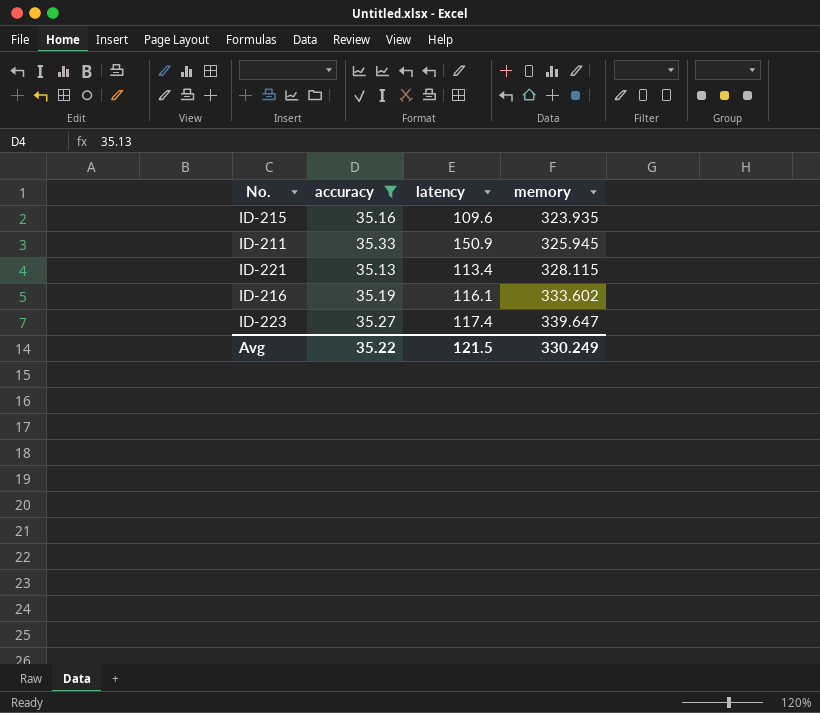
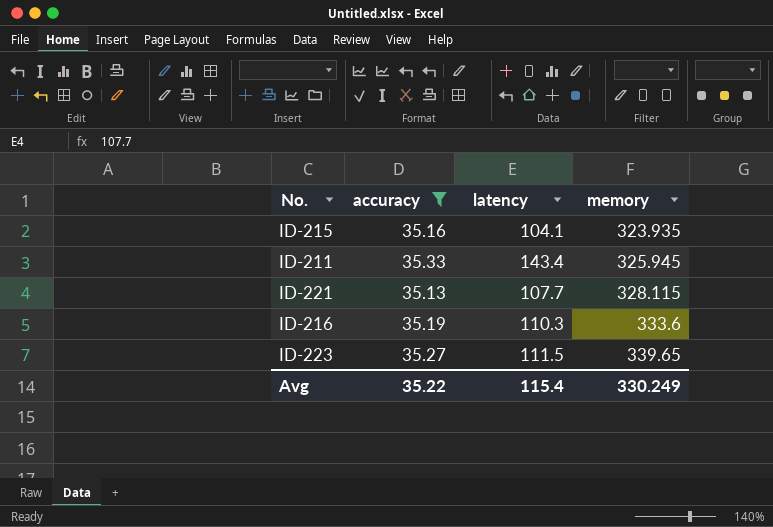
ID-215 | latency: 109.6 -> 104.1
ID-211 | latency: 150.9 -> 143.4
ID-221 | latency: 113.4 -> 107.7
ID-216 | latency: 116.1 -> 110.3
ID-216 | memory: 333.602 -> 333.6
ID-223 | latency: 117.4 -> 111.5
ID-223 | memory: 339.647 -> 339.65
Avg | latency: 121.5 -> 115.4

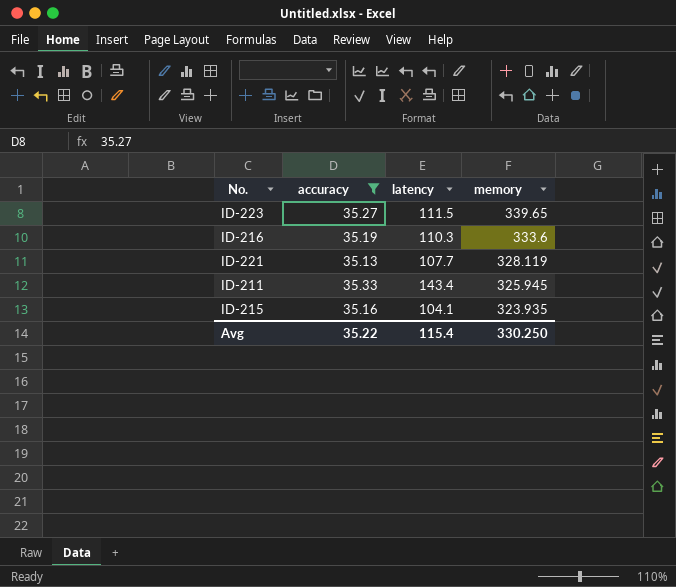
row order: memory ascending -> memory descending
ID-221 | memory: 328.115 -> 328.119
Avg | memory: 330.249 -> 330.250

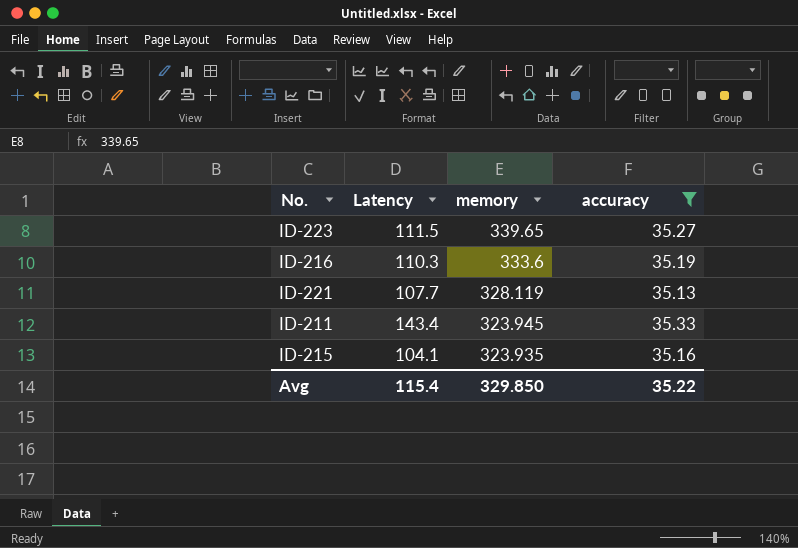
column name: latency -> Latency
column accuracy | position: 2 -> 4
ID-211 | memory: 325.945 -> 323.945
Avg | memory: 330.250 -> 329.850

